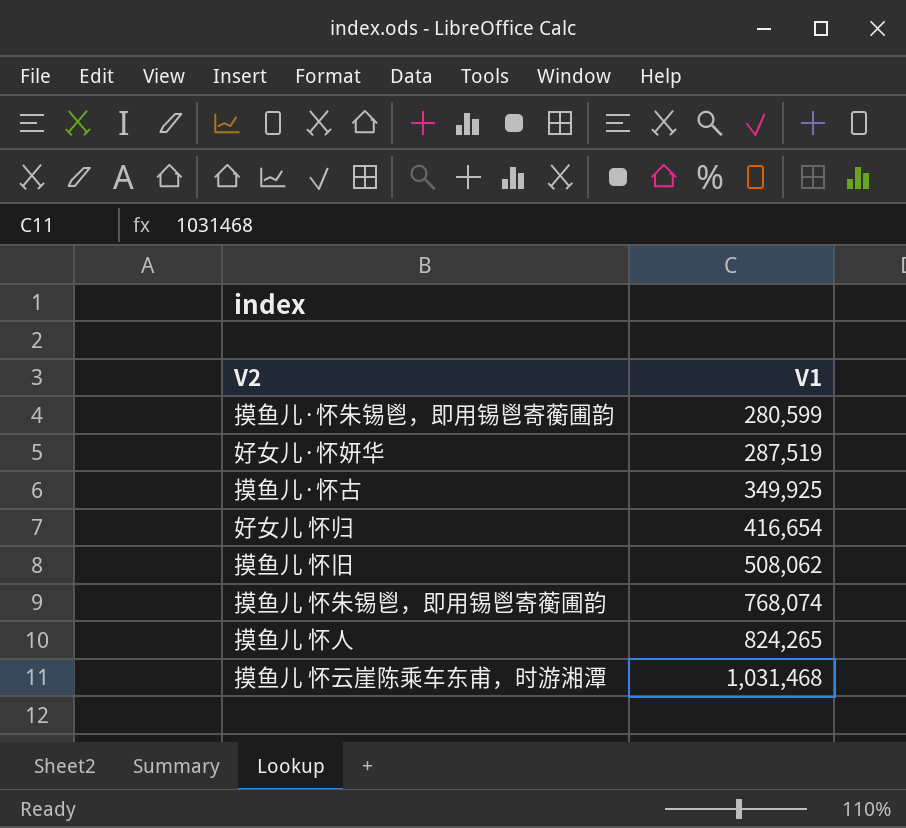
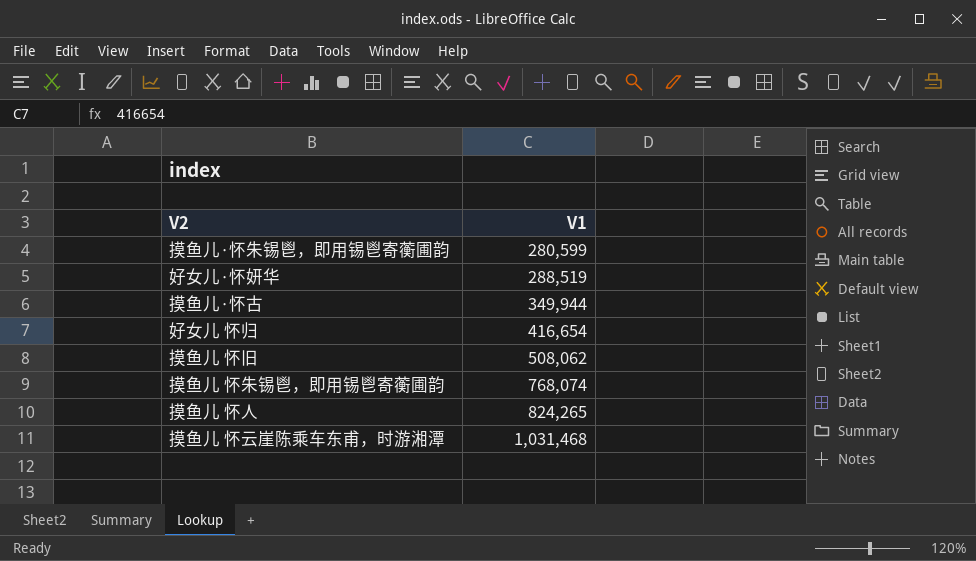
好女儿·怀妍华 | V1: 287,519 -> 288,519
摸鱼儿·怀古 | V1: 349,925 -> 349,944

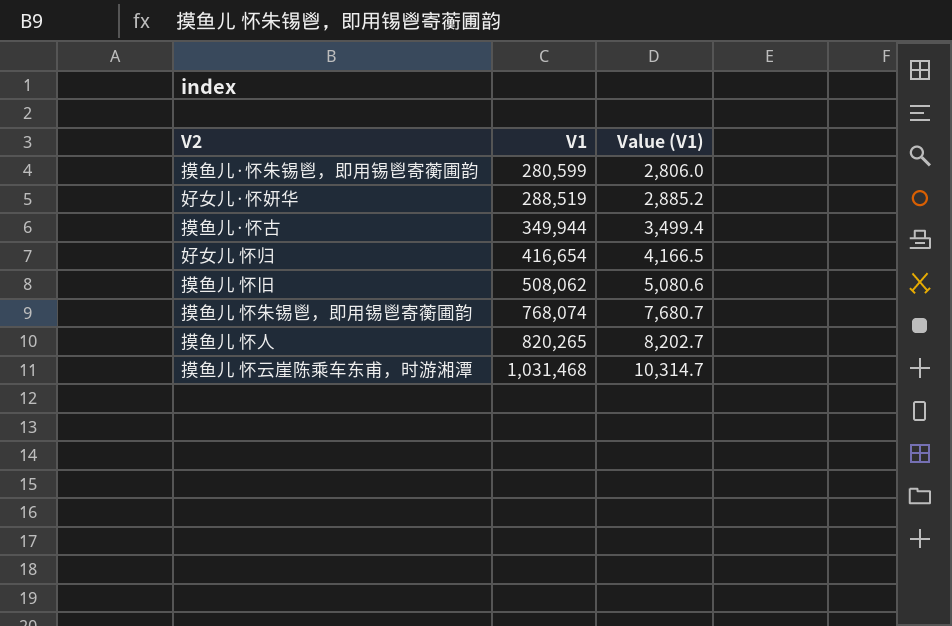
column Value (V1) | formula: none -> [V1] * 0.01
摸鱼儿 怀人 | V1: 824,265 -> 820,265

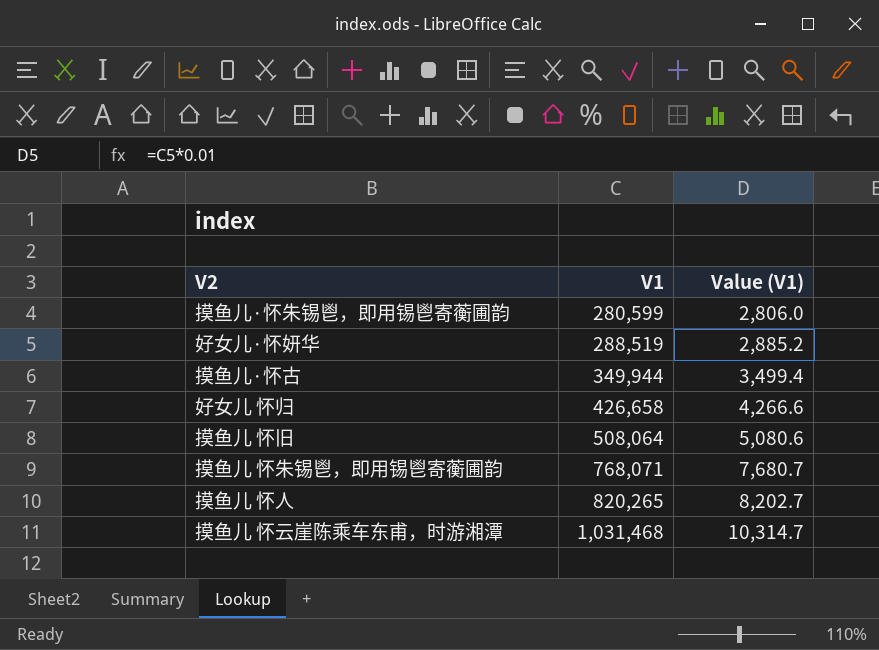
好女儿 怀归 | V1: 416,654 -> 426,658
好女儿 怀归 | Value (V1): 4,166.5 -> 4,266.6
摸鱼儿 怀旧 | V1: 508,062 -> 508,064
摸鱼儿 怀朱锡鬯，即用锡鬯寄蘅圃韵 | V1: 768,074 -> 768,071

